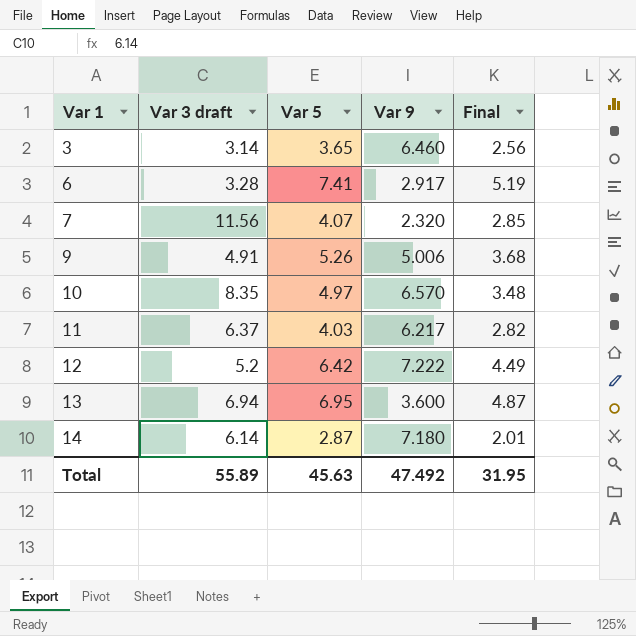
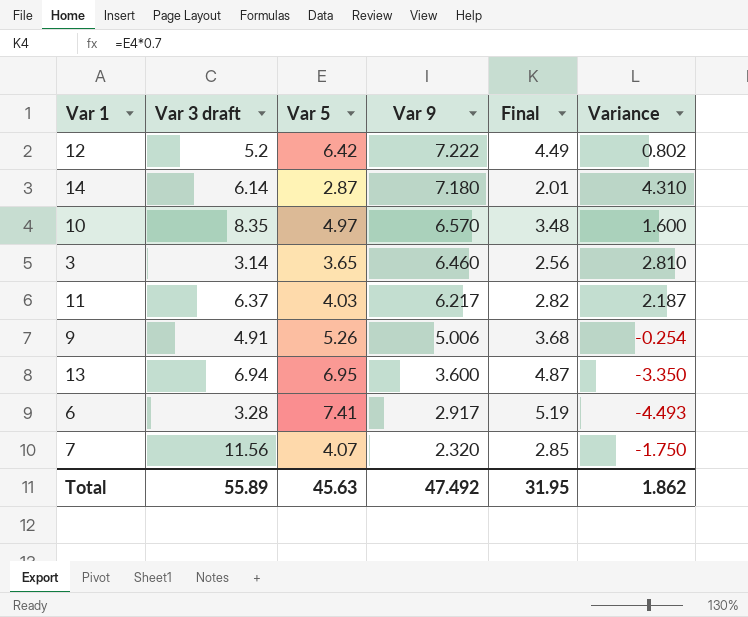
row order: Var 1 ascending -> Var 9 descending
column Variance | formula: none -> [Var 9] - [Var 5]

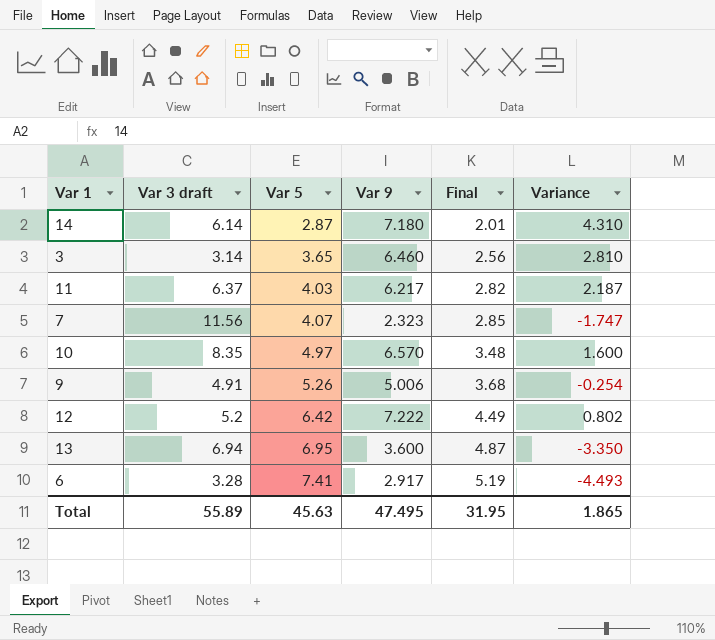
row order: Var 9 descending -> Var 5 ascending
7 | Var 9: 2.320 -> 2.323
7 | Variance: -1.750 -> -1.747
Total | Var 9: 47.492 -> 47.495
Total | Variance: 1.862 -> 1.865

